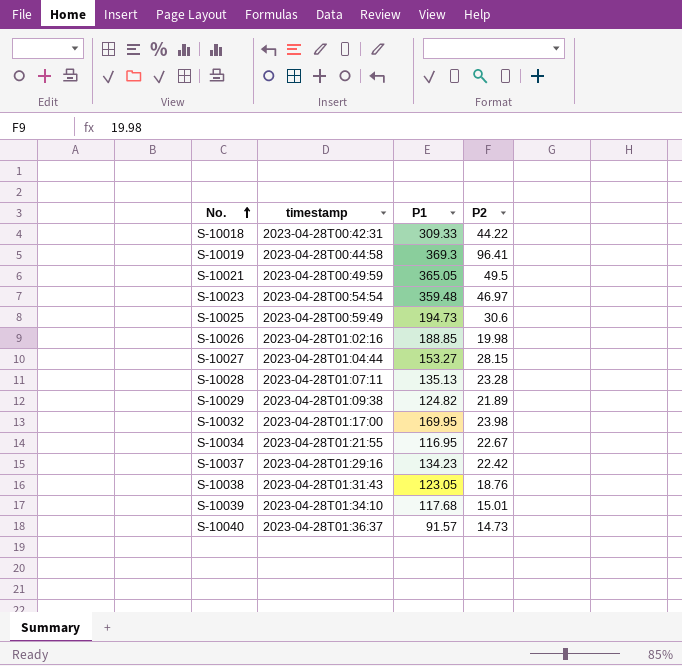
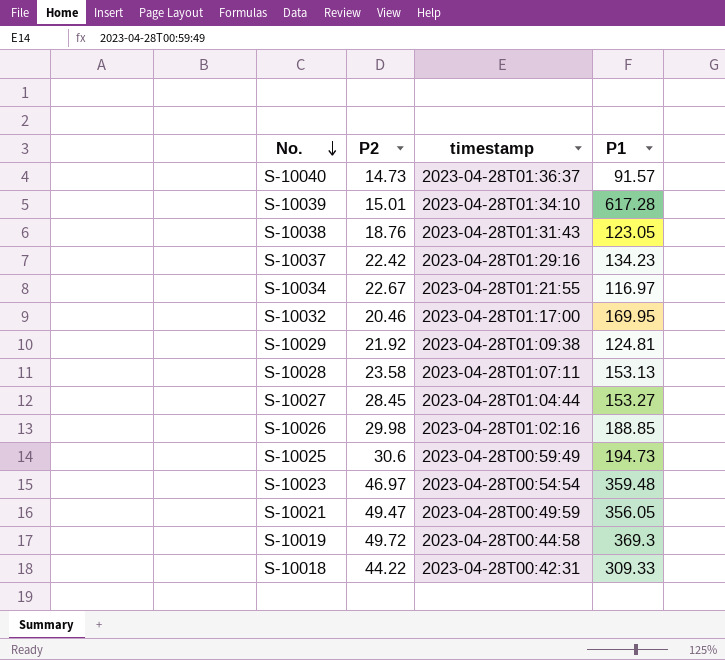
row order: No. ascending -> No. descending
column P2 | position: 4 -> 2
S-10039 | P1: 117.68 -> 617.28
S-10034 | P1: 116.95 -> 116.97
S-10032 | P2: 23.98 -> 20.46
S-10029 | P2: 21.89 -> 21.92
S-10029 | P1: 124.82 -> 124.81
S-10028 | P2: 23.28 -> 23.58
S-10028 | P1: 135.13 -> 153.13
S-10027 | P2: 28.15 -> 28.45
S-10026 | P2: 19.98 -> 29.98
S-10021 | P2: 49.5 -> 49.47
S-10021 | P1: 365.05 -> 356.05
S-10019 | P2: 96.41 -> 49.72

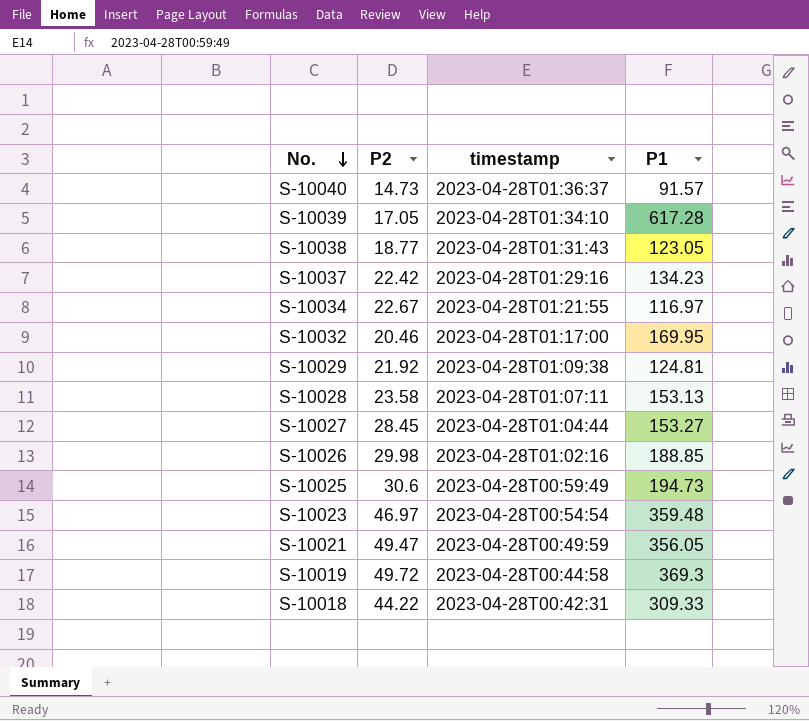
S-10039 | P2: 15.01 -> 17.05
S-10038 | P2: 18.76 -> 18.77

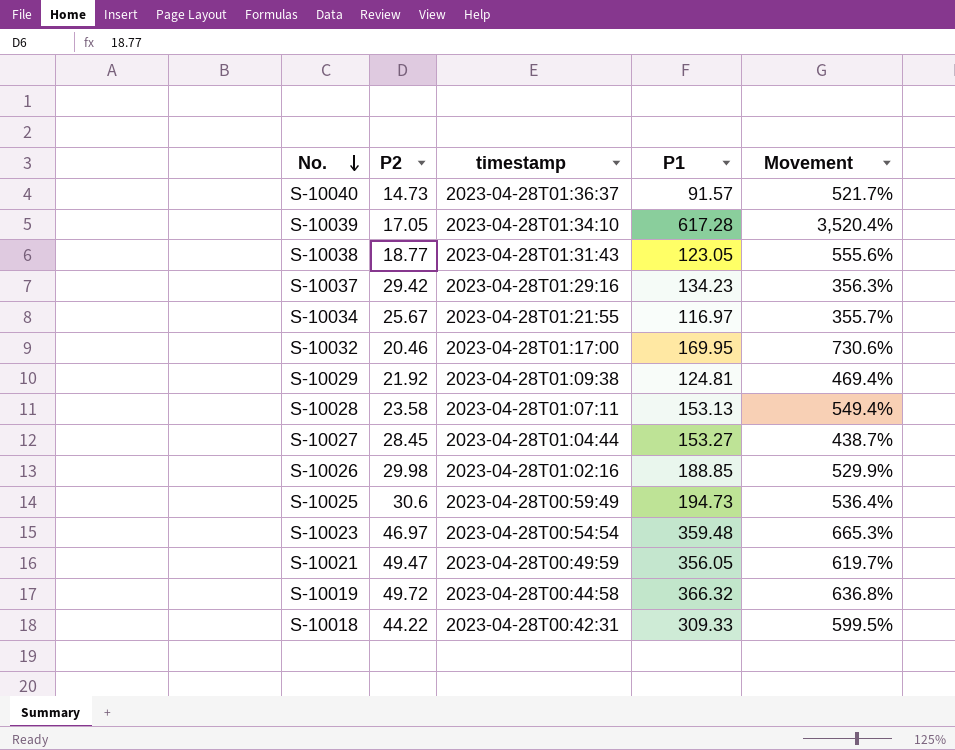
column Movement | formula: none -> ([P1] - [P2]) / [P2]
S-10037 | P2: 22.42 -> 29.42
S-10034 | P2: 22.67 -> 25.67
S-10019 | P1: 369.3 -> 366.32

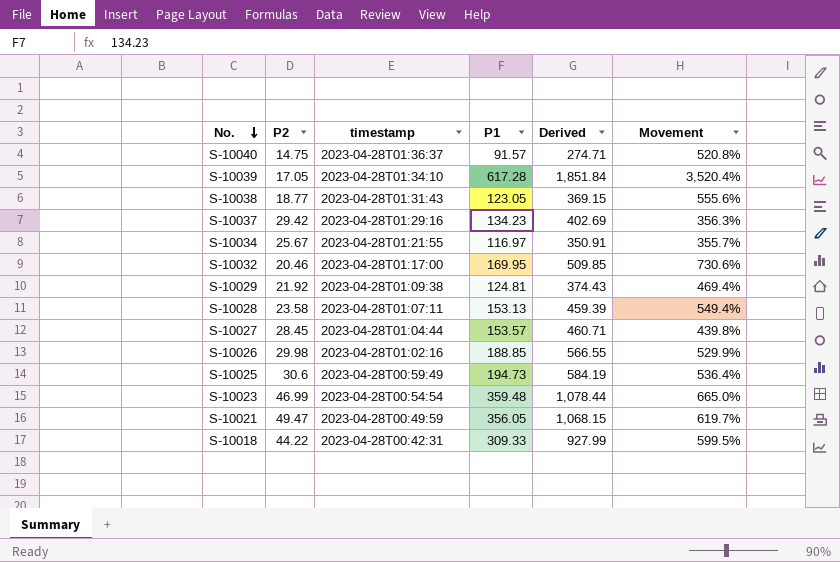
column Derived | formula: none -> [P1] * 3
row S-10019: 49.72 | 2023-04-28T00:44:58 | 366.32 | 636.8% -> none
S-10040 | P2: 14.73 -> 14.75
S-10040 | Movement: 521.7% -> 520.8%
S-10027 | P1: 153.27 -> 153.57
S-10027 | Movement: 438.7% -> 439.8%
S-10023 | P2: 46.97 -> 46.99
S-10023 | Movement: 665.3% -> 665.0%

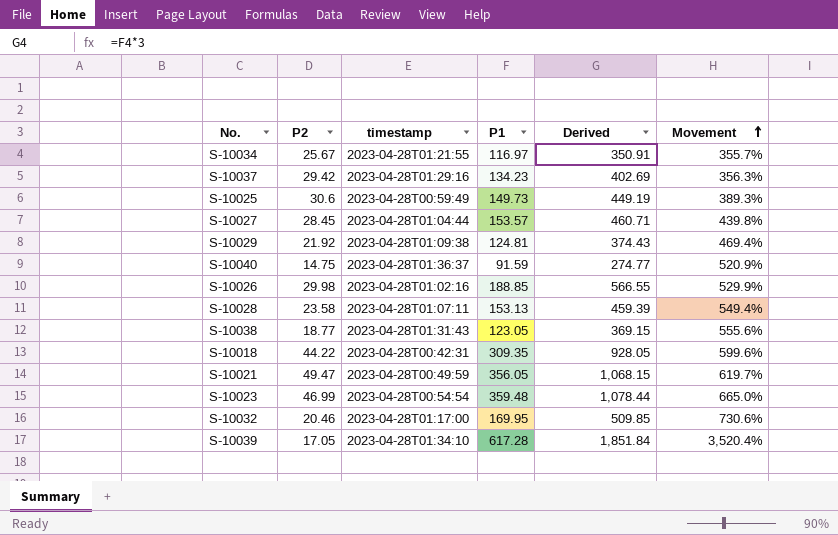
row order: No. descending -> Movement ascending
S-10025 | P1: 194.73 -> 149.73
S-10025 | Derived: 584.19 -> 449.19
S-10025 | Movement: 536.4% -> 389.3%
S-10040 | P1: 91.57 -> 91.59
S-10040 | Derived: 274.71 -> 274.77
S-10040 | Movement: 520.8% -> 520.9%
S-10018 | P1: 309.33 -> 309.35
S-10018 | Derived: 927.99 -> 928.05
S-10018 | Movement: 599.5% -> 599.6%

